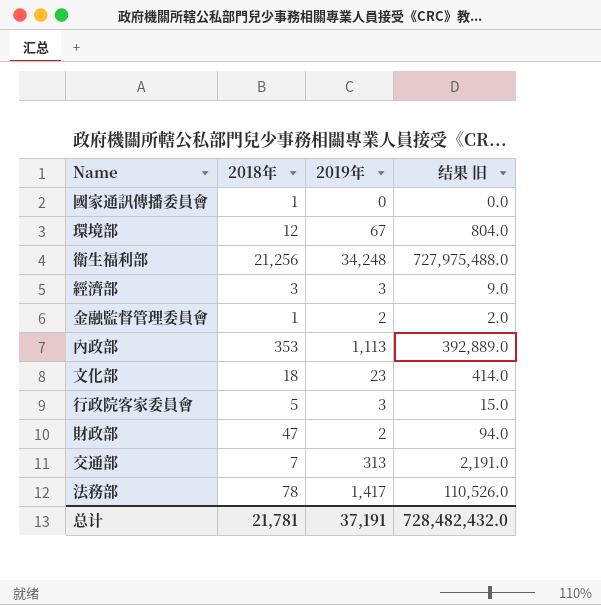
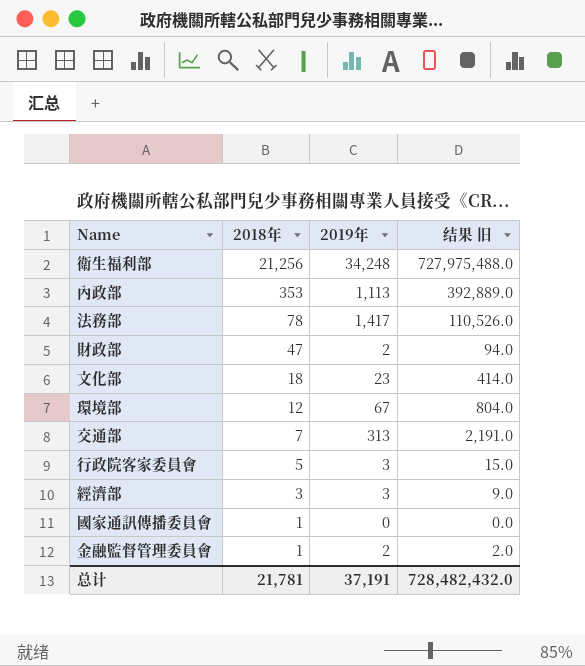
row order: none -> 2018年 descending

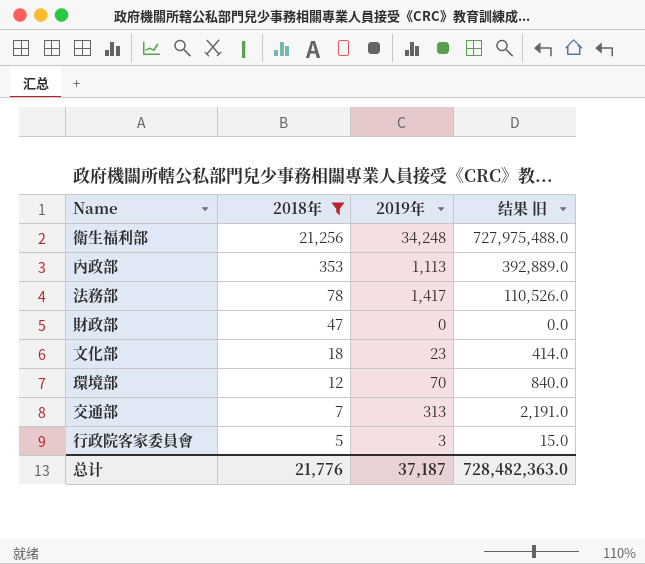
filter: none -> 2018年 >= 5
財政部 | 2019年: 2 -> 0
財政部 | 结果 旧: 94.0 -> 0.0
環境部 | 2019年: 67 -> 70
環境部 | 结果 旧: 804.0 -> 840.0
总计 | 2018年: 21,781 -> 21,776
总计 | 2019年: 37,191 -> 37,187
总计 | 结果 旧: 728,482,432.0 -> 728,482,363.0

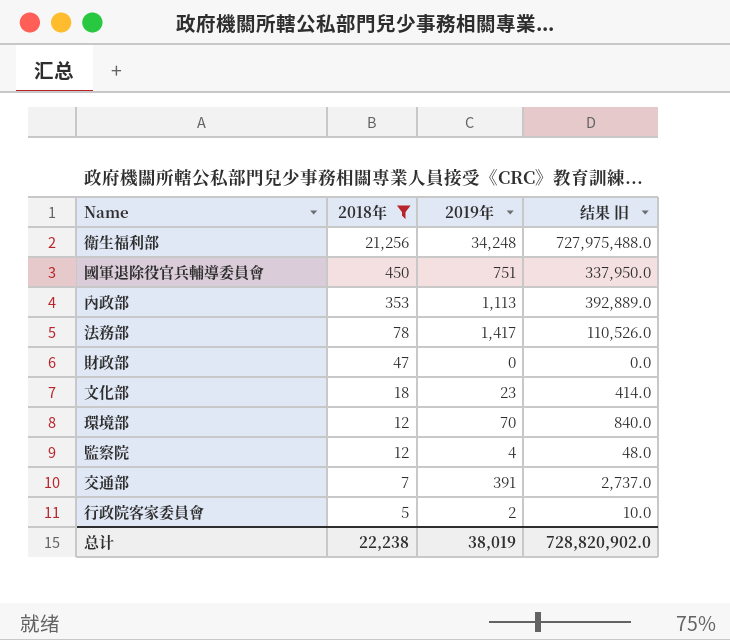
row 國軍退除役官兵輔導委員會: none -> 450 | 751 | 337,950.0
row 監察院: none -> 12 | 4 | 48.0
交通部 | 2019年: 313 -> 391
交通部 | 结果 旧: 2,191.0 -> 2,737.0
行政院客家委員會 | 2019年: 3 -> 2
行政院客家委員會 | 结果 旧: 15.0 -> 10.0
总计 | 2018年: 21,776 -> 22,238
总计 | 2019年: 37,187 -> 38,019
总计 | 结果 旧: 728,482,363.0 -> 728,820,902.0

